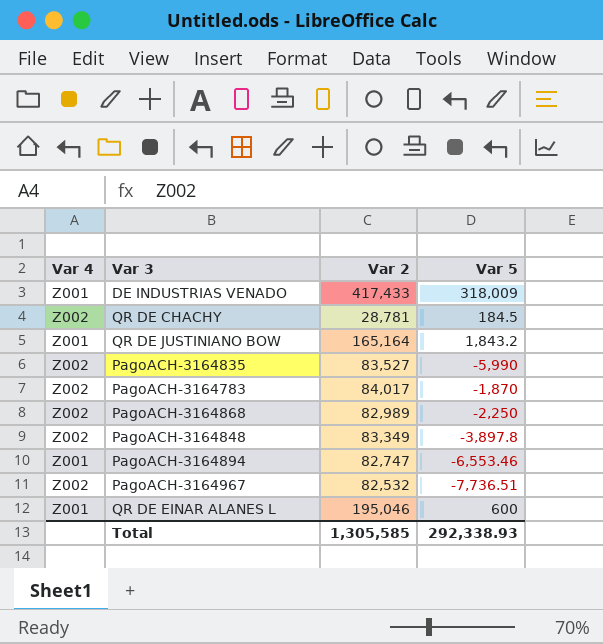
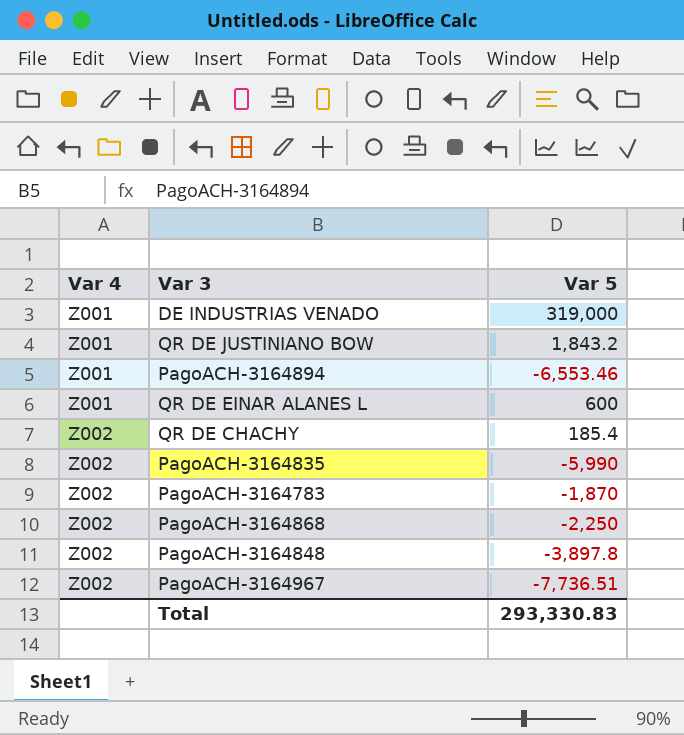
row order: none -> Var 4 ascending
column Var 2 | position: 3 -> none
DE INDUSTRIAS VENADO | Var 5: 318,009 -> 319,000
QR DE CHACHY | Var 5: 184.5 -> 185.4
Total | Var 5: 292,338.93 -> 293,330.83

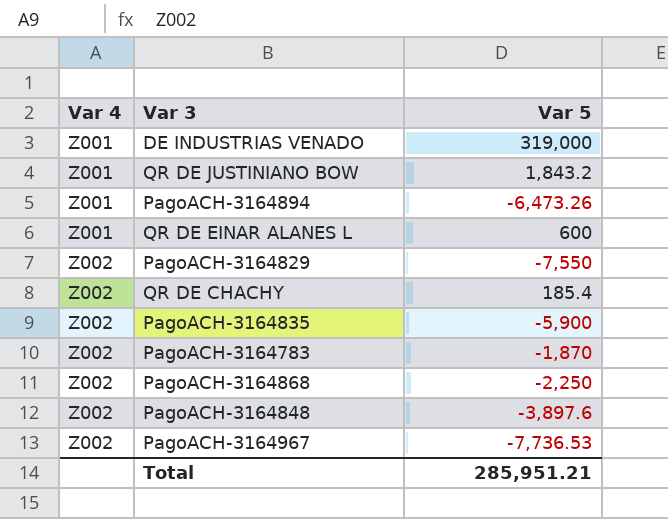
PagoACH-3164894 | Var 5: -6,553.46 -> -6,473.26
row PagoACH-3164829: none -> Z002 | -7,550
PagoACH-3164835 | Var 5: -5,990 -> -5,900
PagoACH-3164848 | Var 5: -3,897.8 -> -3,897.6
PagoACH-3164967 | Var 5: -7,736.51 -> -7,736.53
Total | Var 5: 293,330.83 -> 285,951.21

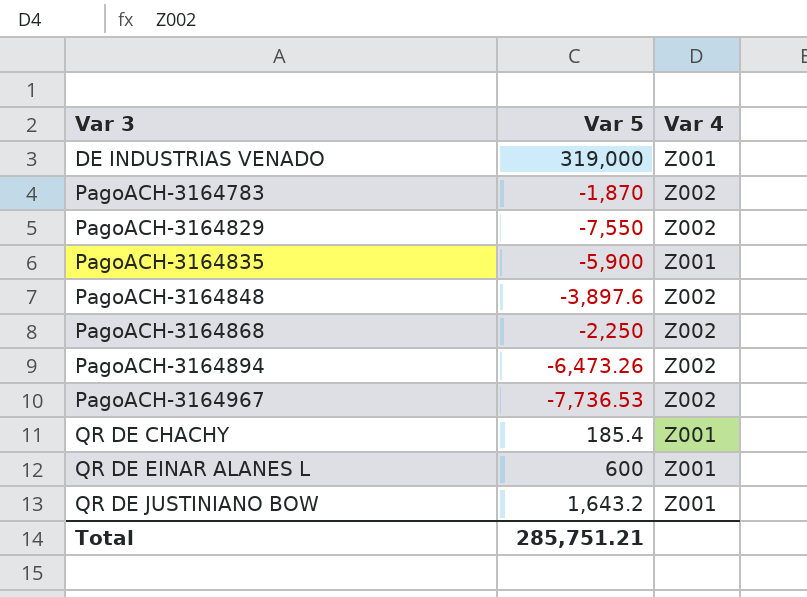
row order: Var 4 ascending -> Var 3 ascending
column Var 4 | position: 1 -> 3
PagoACH-3164835 | Var 4: Z002 -> Z001
PagoACH-3164894 | Var 4: Z001 -> Z002
QR DE CHACHY | Var 4: Z002 -> Z001
QR DE JUSTINIANO BOW | Var 5: 1,843.2 -> 1,643.2
Total | Var 5: 285,951.21 -> 285,751.21

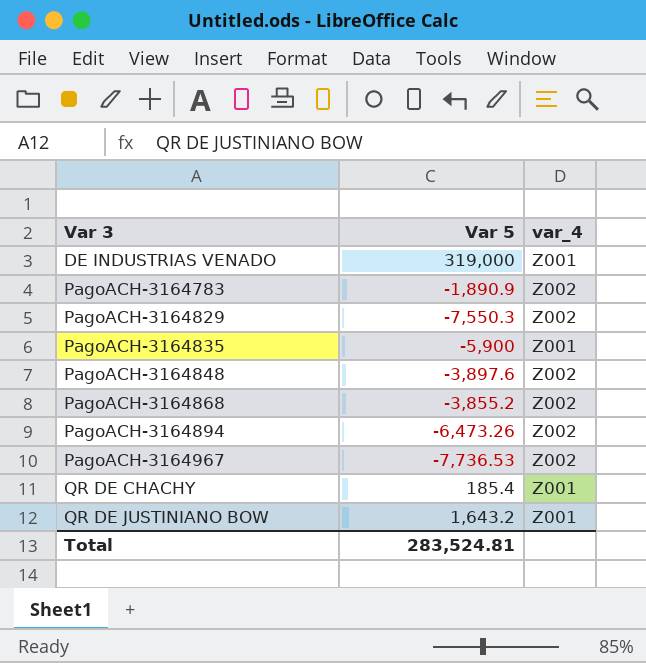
column name: Var 4 -> var_4
row QR DE EINAR ALANES L: 600 | Z001 -> none
PagoACH-3164783 | Var 5: -1,870 -> -1,890.9
PagoACH-3164829 | Var 5: -7,550 -> -7,550.3
PagoACH-3164868 | Var 5: -2,250 -> -3,855.2
Total | Var 5: 285,751.21 -> 283,524.81

